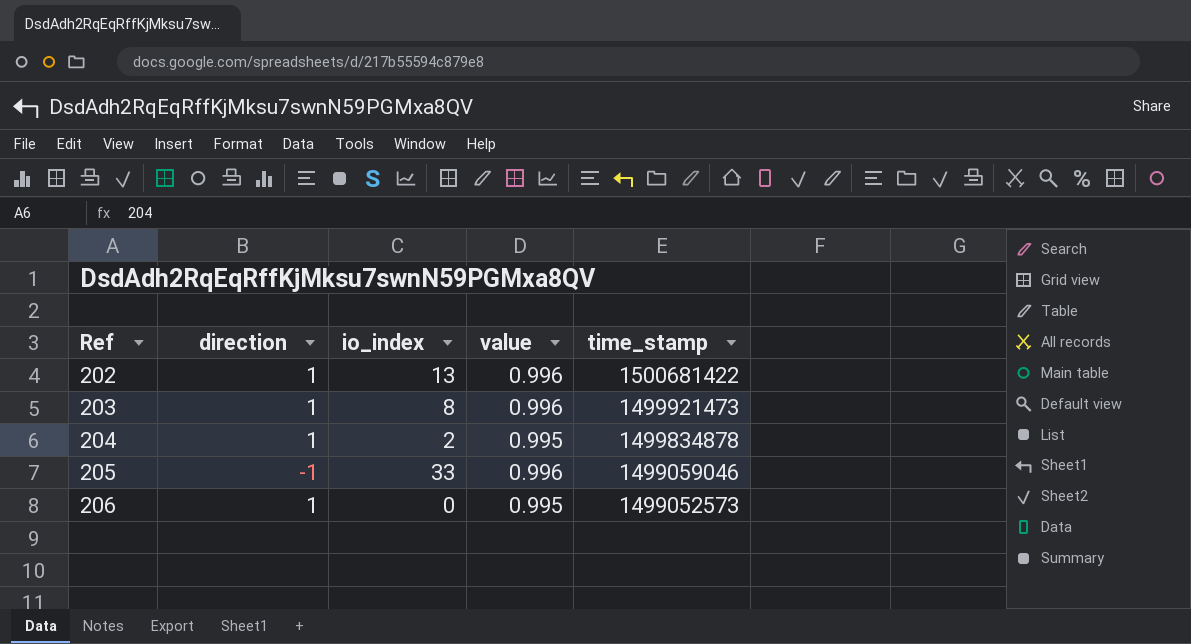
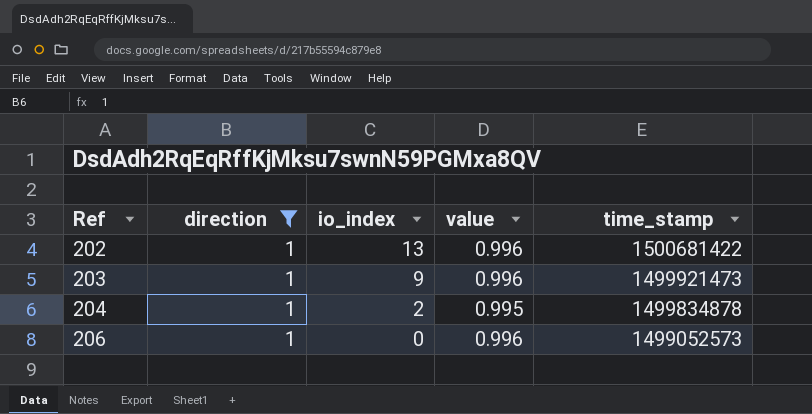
filter: none -> direction = 1
203 | io_index: 8 -> 9
206 | value: 0.995 -> 0.996

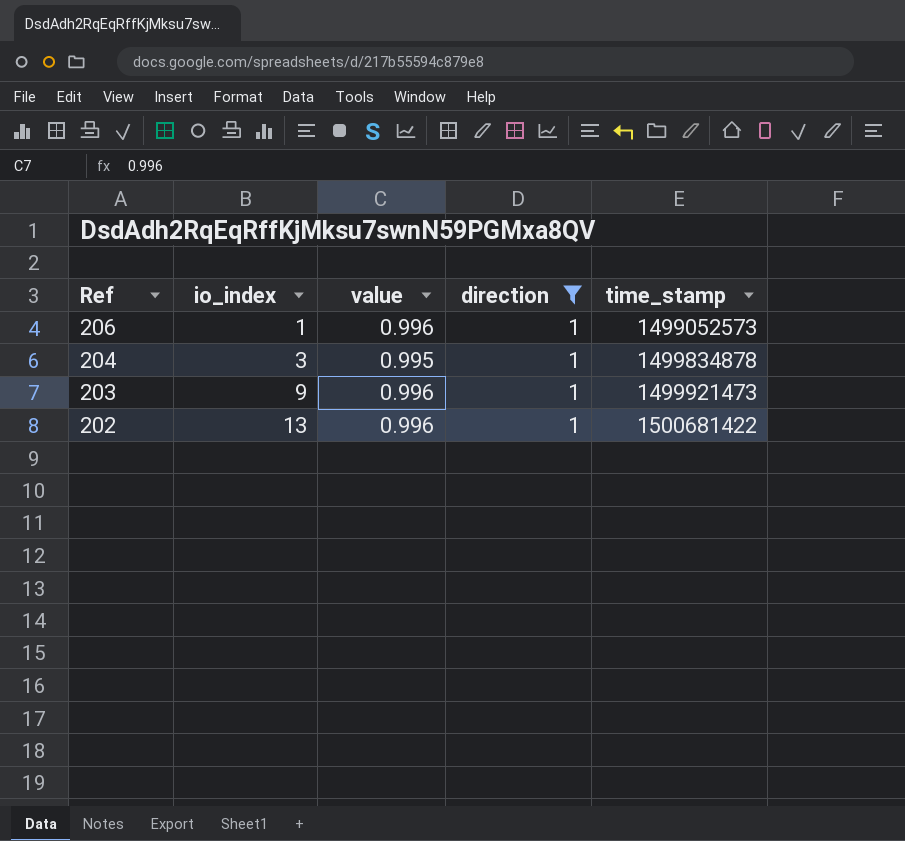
row order: Ref ascending -> Ref descending
column direction | position: 2 -> 4
206 | io_index: 0 -> 1
204 | io_index: 2 -> 3

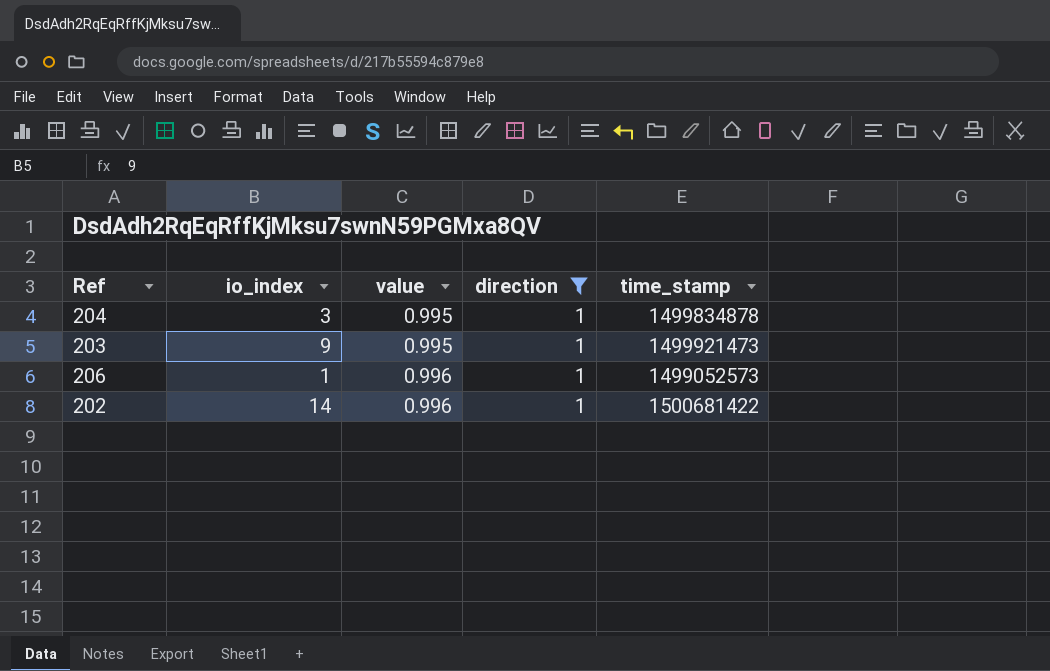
row order: Ref descending -> value ascending
203 | value: 0.996 -> 0.995
202 | io_index: 13 -> 14

